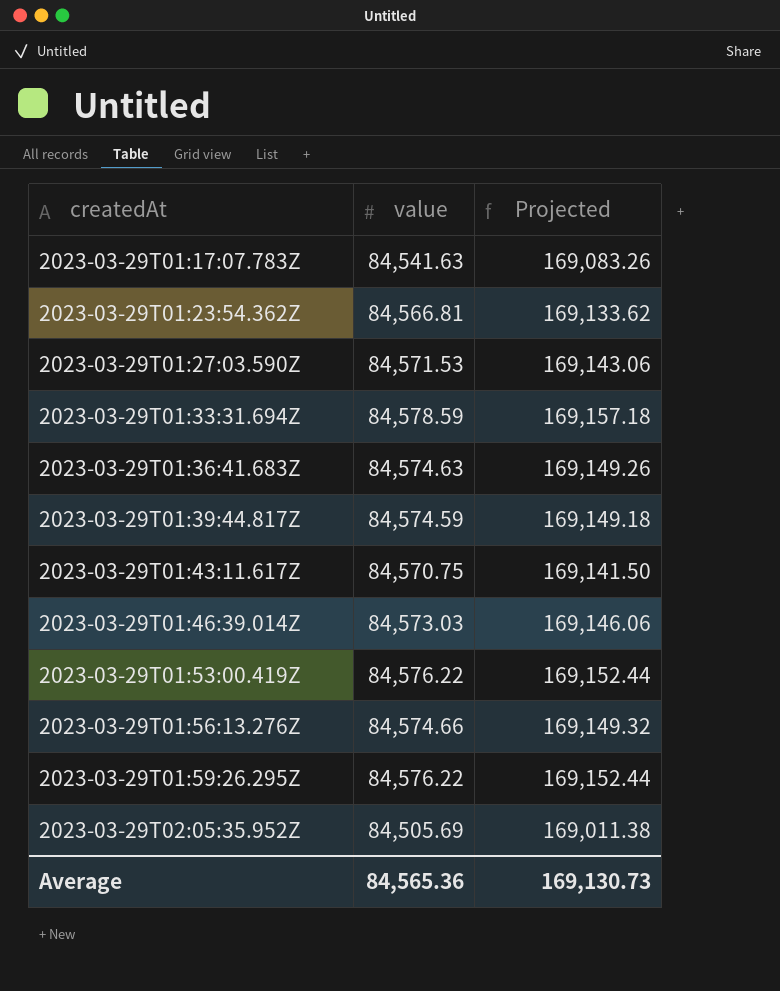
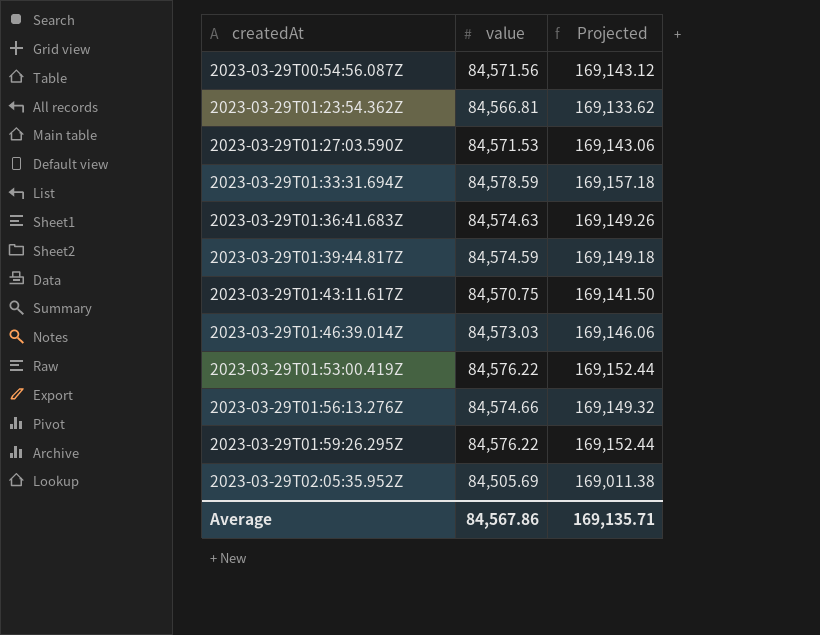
row 2023-03-29T01:17:07.783Z: 84,541.63 | 169,083.26 -> none
row 2023-03-29T00:54:56.087Z: none -> 84,571.56 | 169,143.12
Average | value: 84,565.36 -> 84,567.86
Average | Projected: 169,130.73 -> 169,135.71

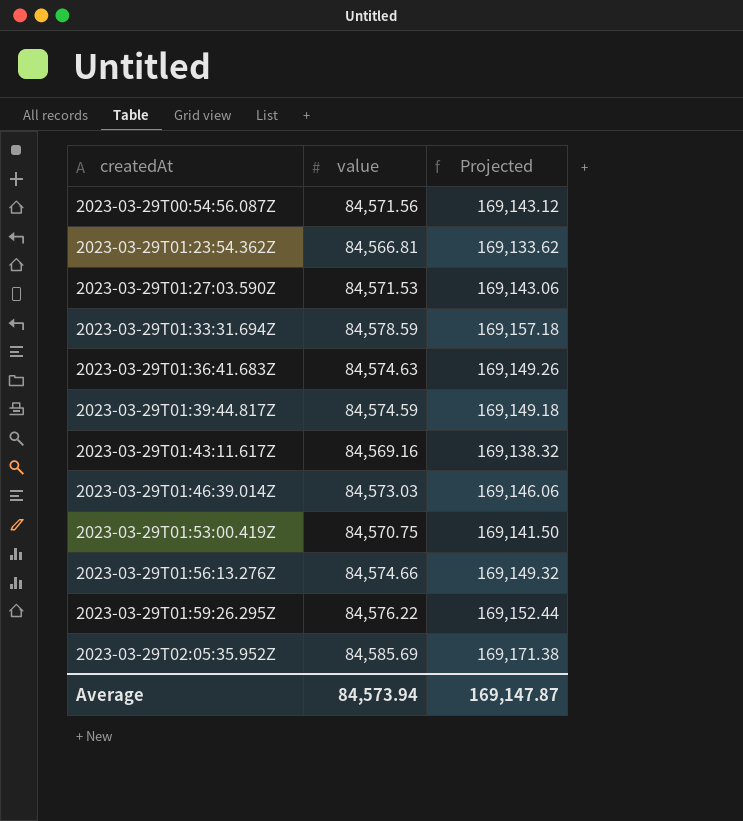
2023-03-29T01:43:11.617Z | value: 84,570.75 -> 84,569.16
2023-03-29T01:43:11.617Z | Projected: 169,141.50 -> 169,138.32
2023-03-29T01:53:00.419Z | value: 84,576.22 -> 84,570.75
2023-03-29T01:53:00.419Z | Projected: 169,152.44 -> 169,141.50
2023-03-29T02:05:35.952Z | value: 84,505.69 -> 84,585.69
2023-03-29T02:05:35.952Z | Projected: 169,011.38 -> 169,171.38
Average | value: 84,567.86 -> 84,573.94
Average | Projected: 169,135.71 -> 169,147.87

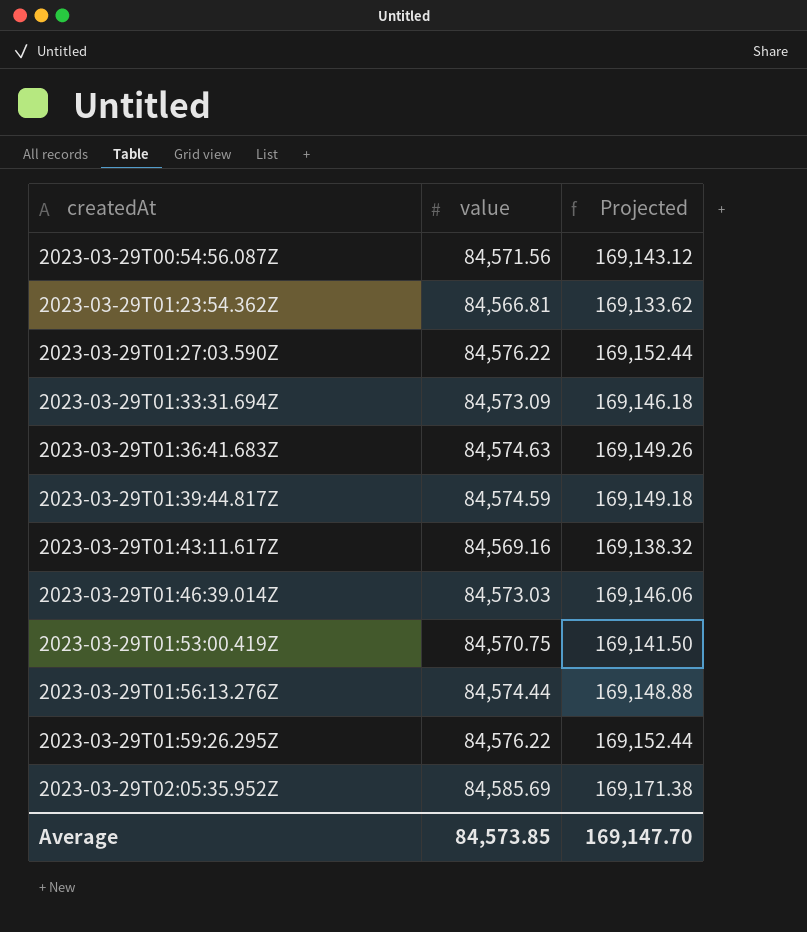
2023-03-29T01:27:03.590Z | value: 84,571.53 -> 84,576.22
2023-03-29T01:27:03.590Z | Projected: 169,143.06 -> 169,152.44
2023-03-29T01:33:31.694Z | value: 84,578.59 -> 84,573.09
2023-03-29T01:33:31.694Z | Projected: 169,157.18 -> 169,146.18
2023-03-29T01:56:13.276Z | value: 84,574.66 -> 84,574.44
2023-03-29T01:56:13.276Z | Projected: 169,149.32 -> 169,148.88
Average | value: 84,573.94 -> 84,573.85
Average | Projected: 169,147.87 -> 169,147.70

